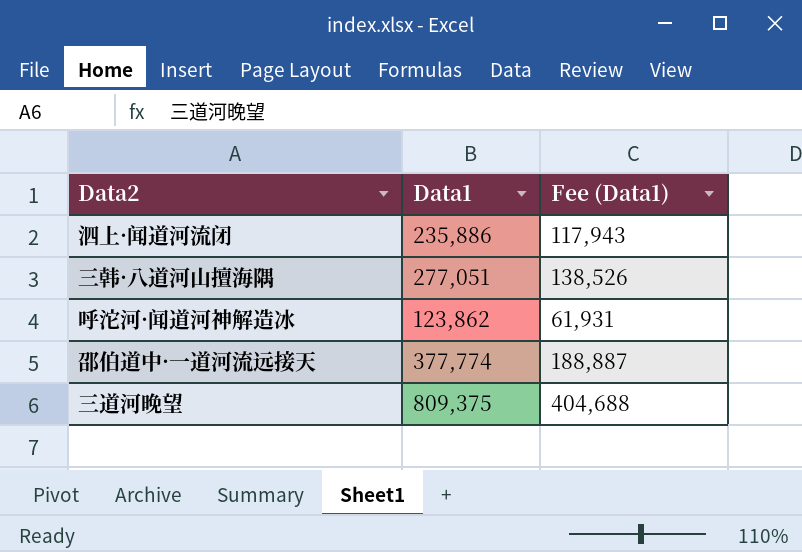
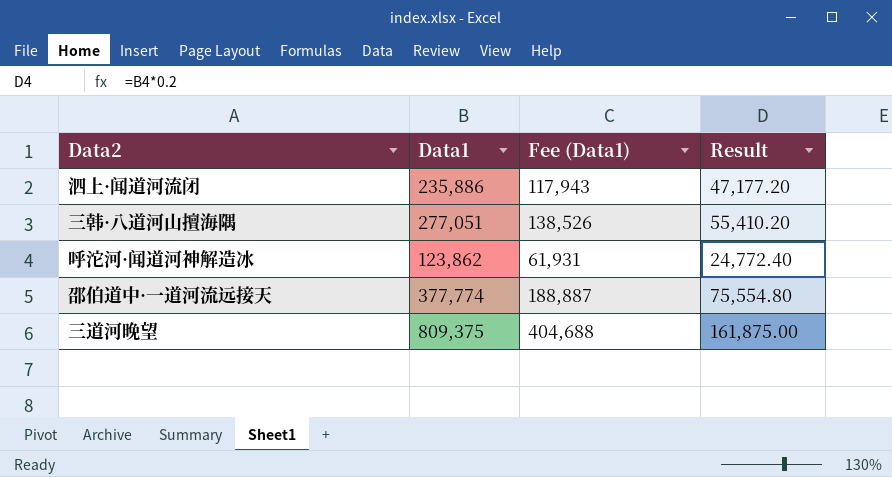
column Result | formula: none -> [Data1] * 0.2

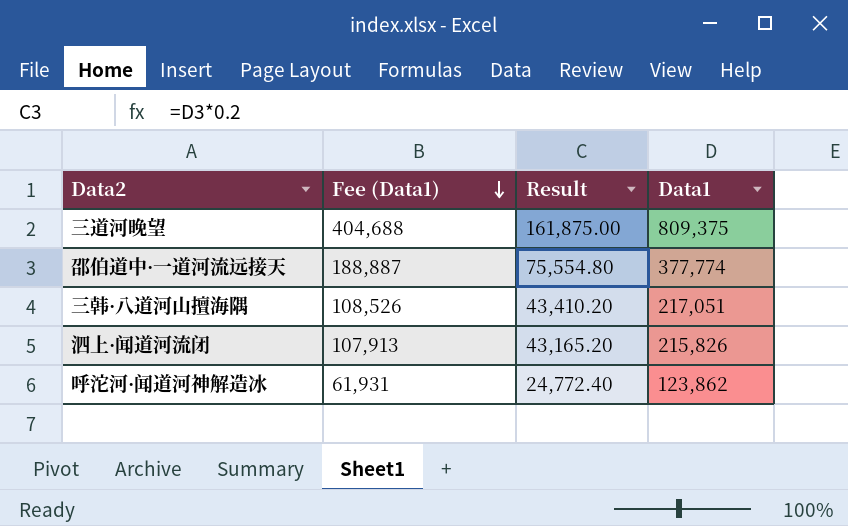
row order: none -> Fee (Data1) descending
column Data1 | position: 2 -> 4
三韩·八道河山擅海隅 | Fee (Data1): 138,526 -> 108,526
三韩·八道河山擅海隅 | Result: 55,410.20 -> 43,410.20
三韩·八道河山擅海隅 | Data1: 277,051 -> 217,051
泗上·闻道河流闭 | Fee (Data1): 117,943 -> 107,913
泗上·闻道河流闭 | Result: 47,177.20 -> 43,165.20
泗上·闻道河流闭 | Data1: 235,886 -> 215,826

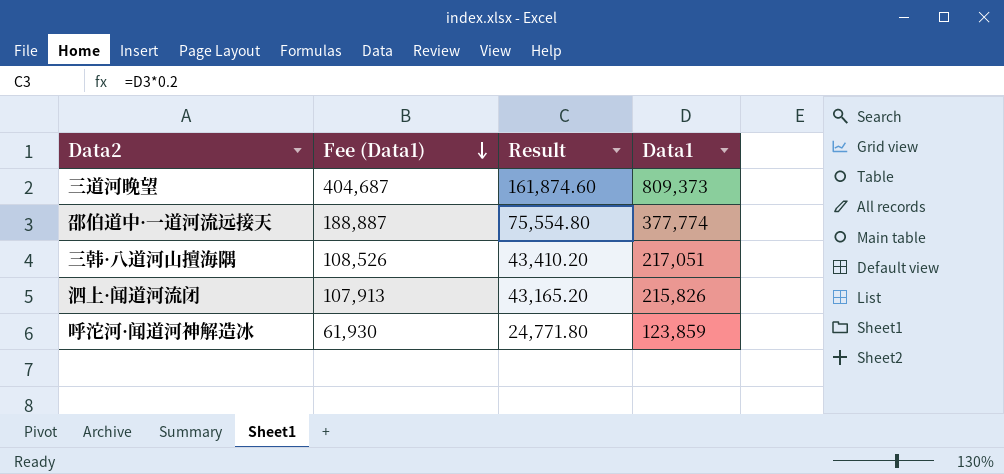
三道河晚望 | Fee (Data1): 404,688 -> 404,687
三道河晚望 | Result: 161,875.00 -> 161,874.60
三道河晚望 | Data1: 809,375 -> 809,373
呼沱河·闻道河神解造冰 | Fee (Data1): 61,931 -> 61,930
呼沱河·闻道河神解造冰 | Result: 24,772.40 -> 24,771.80
呼沱河·闻道河神解造冰 | Data1: 123,862 -> 123,859

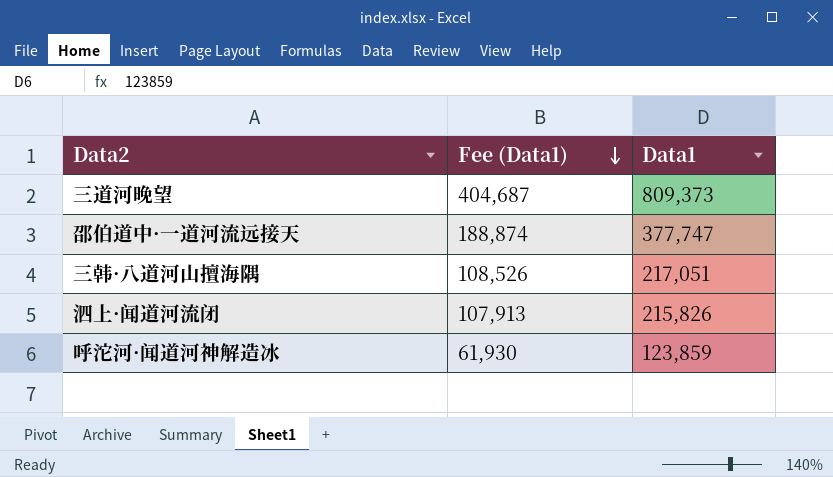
column Result | formula: [Data1] * 0.2 -> none
邵伯道中·一道河流远接天 | Fee (Data1): 188,887 -> 188,874
邵伯道中·一道河流远接天 | Data1: 377,774 -> 377,747

